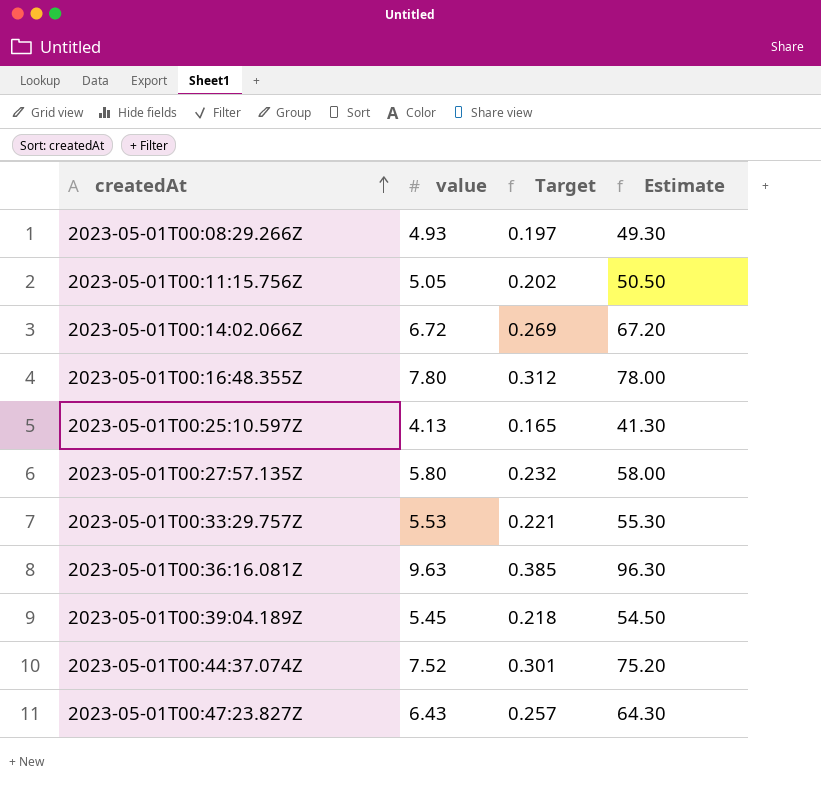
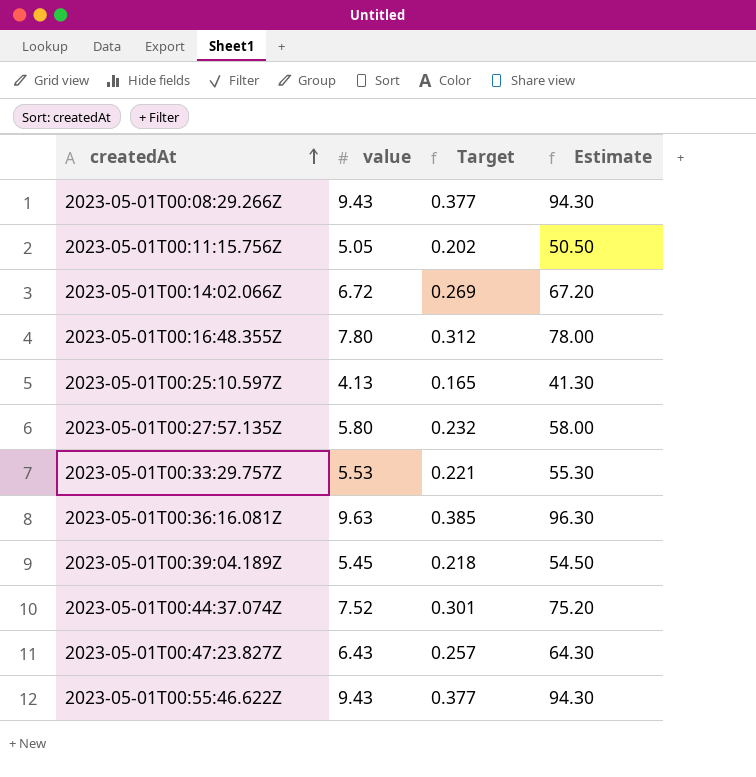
2023-05-01T00:08:29.266Z | value: 4.93 -> 9.43
2023-05-01T00:08:29.266Z | Target: 0.197 -> 0.377
2023-05-01T00:08:29.266Z | Estimate: 49.30 -> 94.30
row 2023-05-01T00:55:46.622Z: none -> 9.43 | 0.377 | 94.30

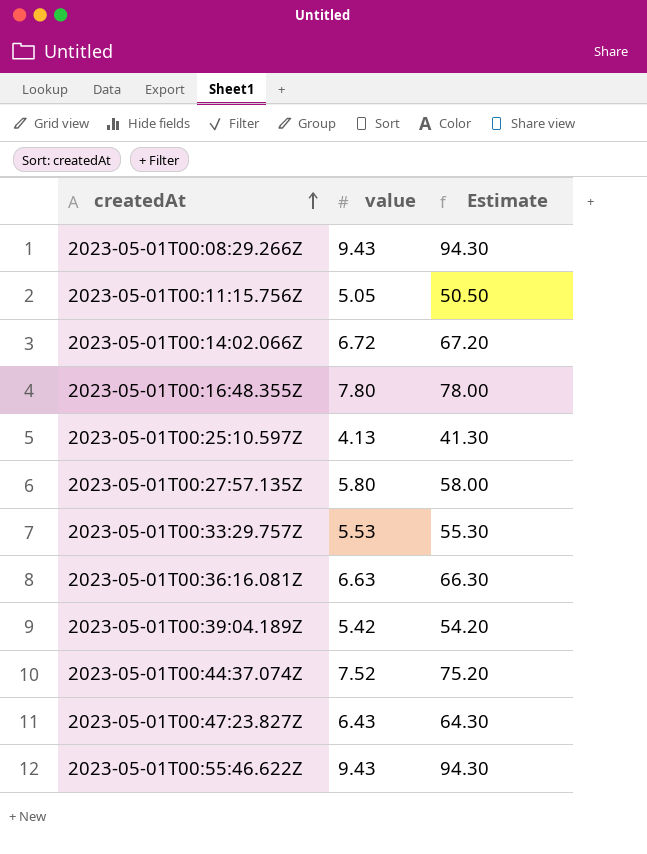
column Target | formula: [value] * 0.04 -> none
2023-05-01T00:36:16.081Z | value: 9.63 -> 6.63
2023-05-01T00:36:16.081Z | Estimate: 96.30 -> 66.30
2023-05-01T00:39:04.189Z | value: 5.45 -> 5.42
2023-05-01T00:39:04.189Z | Estimate: 54.50 -> 54.20

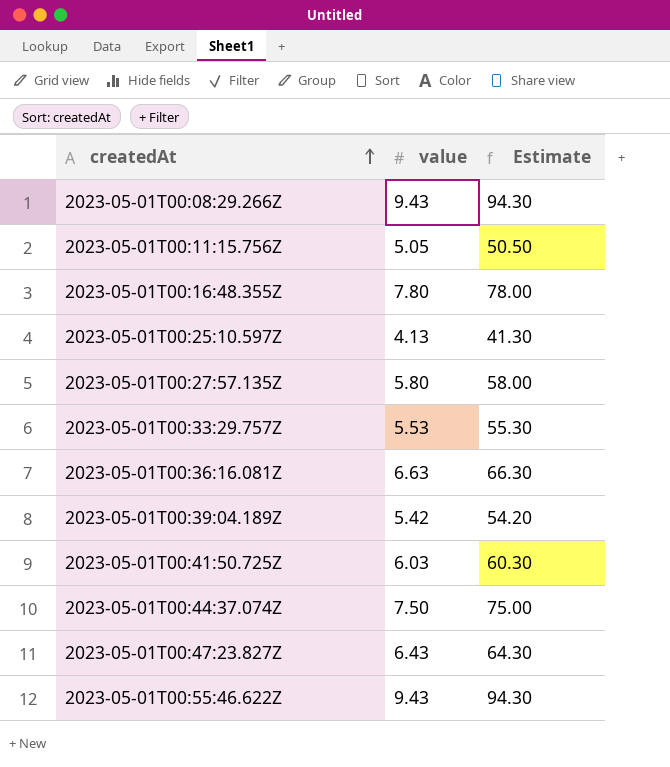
row 2023-05-01T00:14:02.066Z: 6.72 | 67.20 -> none
row 2023-05-01T00:41:50.725Z: none -> 6.03 | 60.30
2023-05-01T00:44:37.074Z | value: 7.52 -> 7.50
2023-05-01T00:44:37.074Z | Estimate: 75.20 -> 75.00

